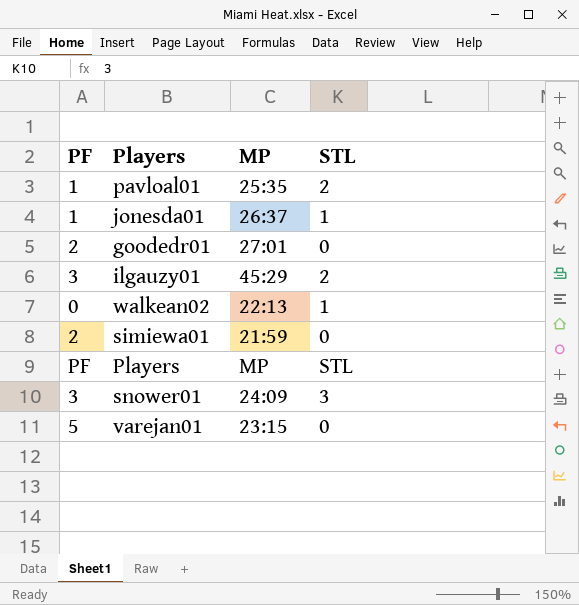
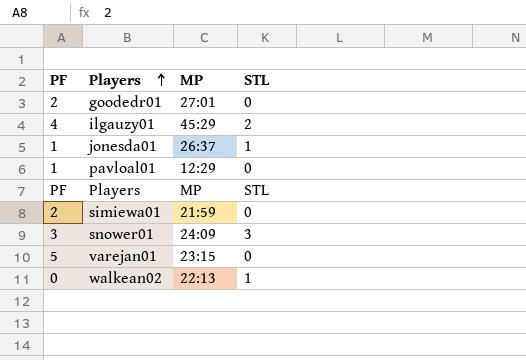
row order: none -> Players ascending
ilgauzy01 | PF: 3 -> 4
pavloal01 | MP: 25:35 -> 12:29
pavloal01 | STL: 2 -> 0

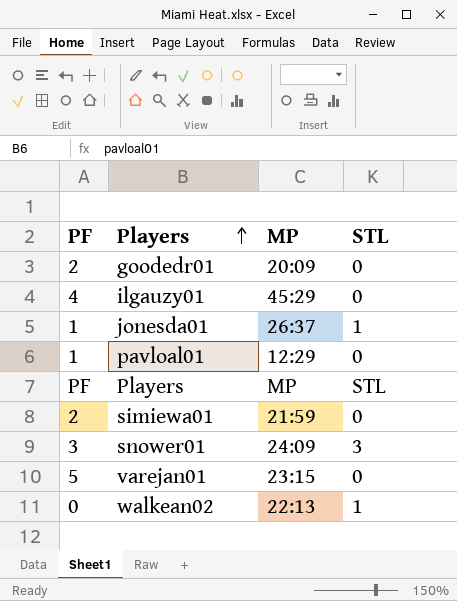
goodedr01 | MP: 27:01 -> 20:09
ilgauzy01 | STL: 2 -> 0

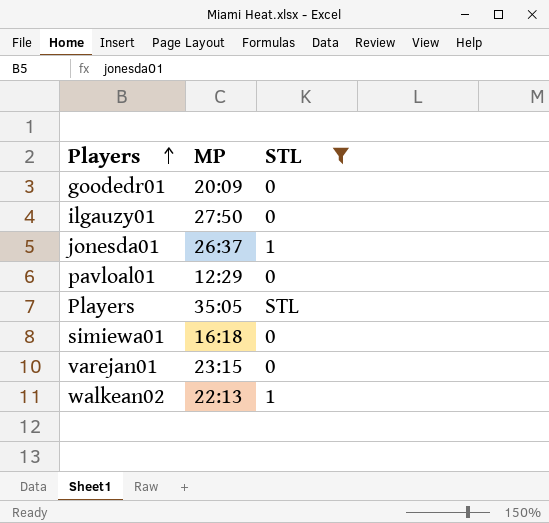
filter: none -> STL != 3
column PF | position: 1 -> none
ilgauzy01 | MP: 45:29 -> 27:50
Players | MP: MP -> 35:05
simiewa01 | MP: 21:59 -> 16:18

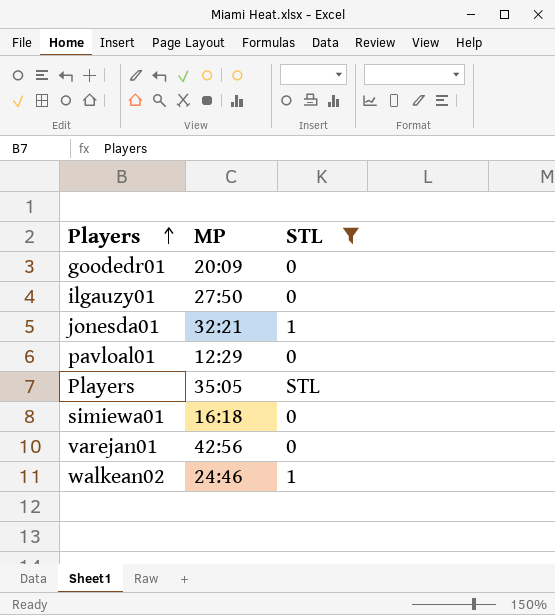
jonesda01 | MP: 26:37 -> 32:21
varejan01 | MP: 23:15 -> 42:56
walkean02 | MP: 22:13 -> 24:46

